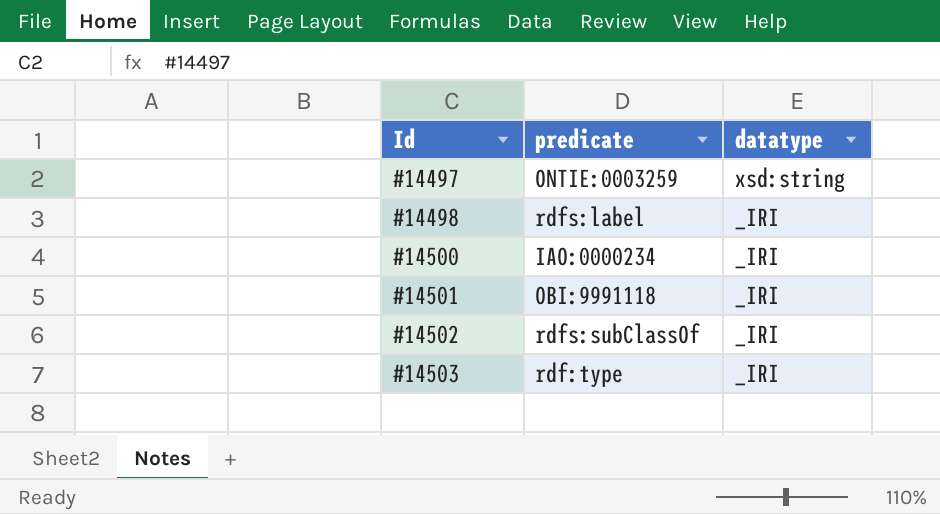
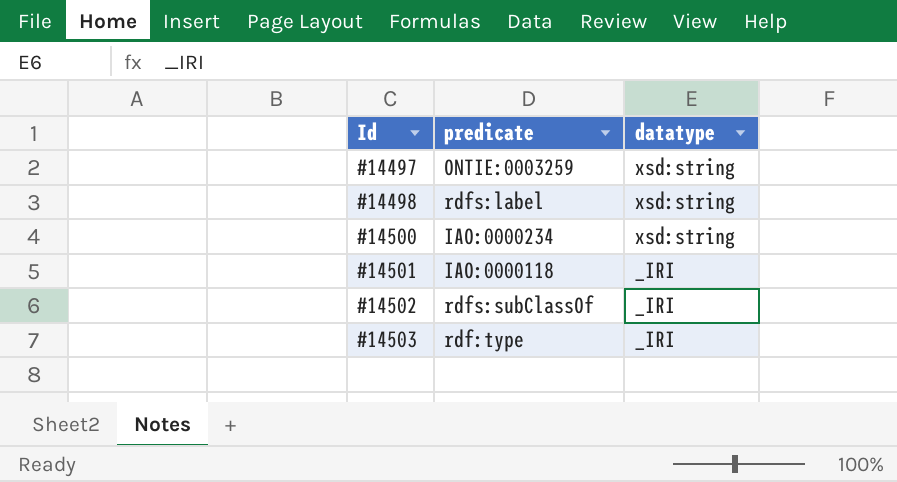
#14498 | datatype: _IRI -> xsd:string
#14500 | datatype: _IRI -> xsd:string
#14501 | predicate: OBI:9991118 -> IAO:0000118

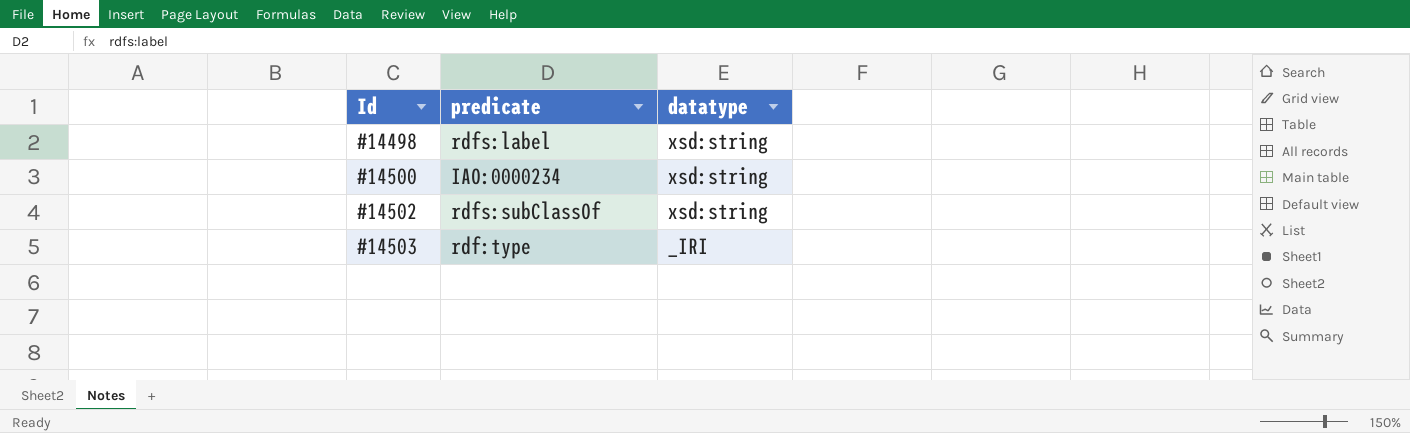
row #14497: ONTIE:0003259 | xsd:string -> none
row #14501: IAO:0000118 | _IRI -> none
#14502 | datatype: _IRI -> xsd:string

